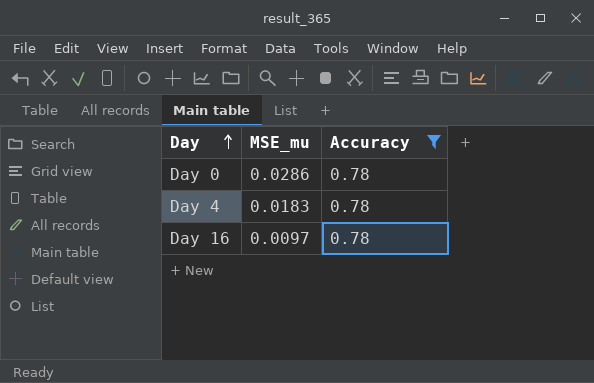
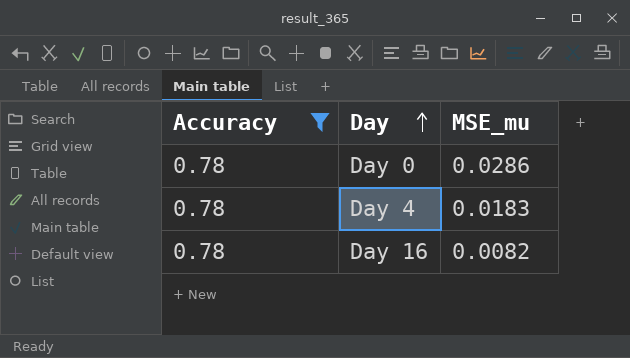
column Accuracy | position: 3 -> 1
Day 16 | MSE_mu: 0.0097 -> 0.0082

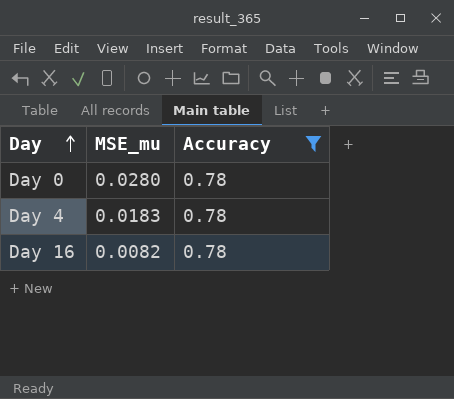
column Accuracy | position: 1 -> 3
Day 0 | MSE_mu: 0.0286 -> 0.0280

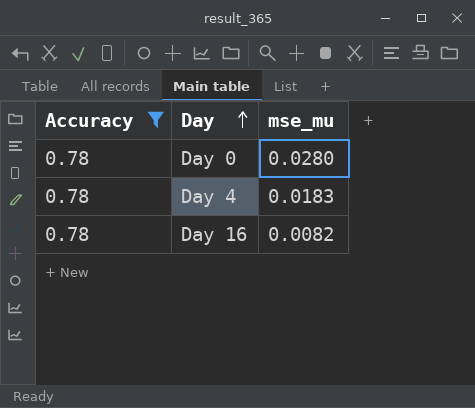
column Accuracy | position: 3 -> 1
column name: MSE_mu -> mse_mu

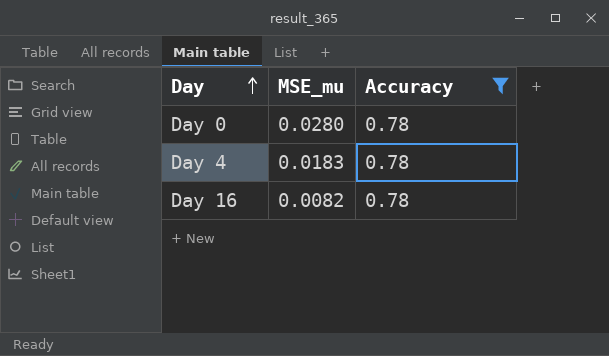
column name: mse_mu -> MSE_mu
column Accuracy | position: 1 -> 3

